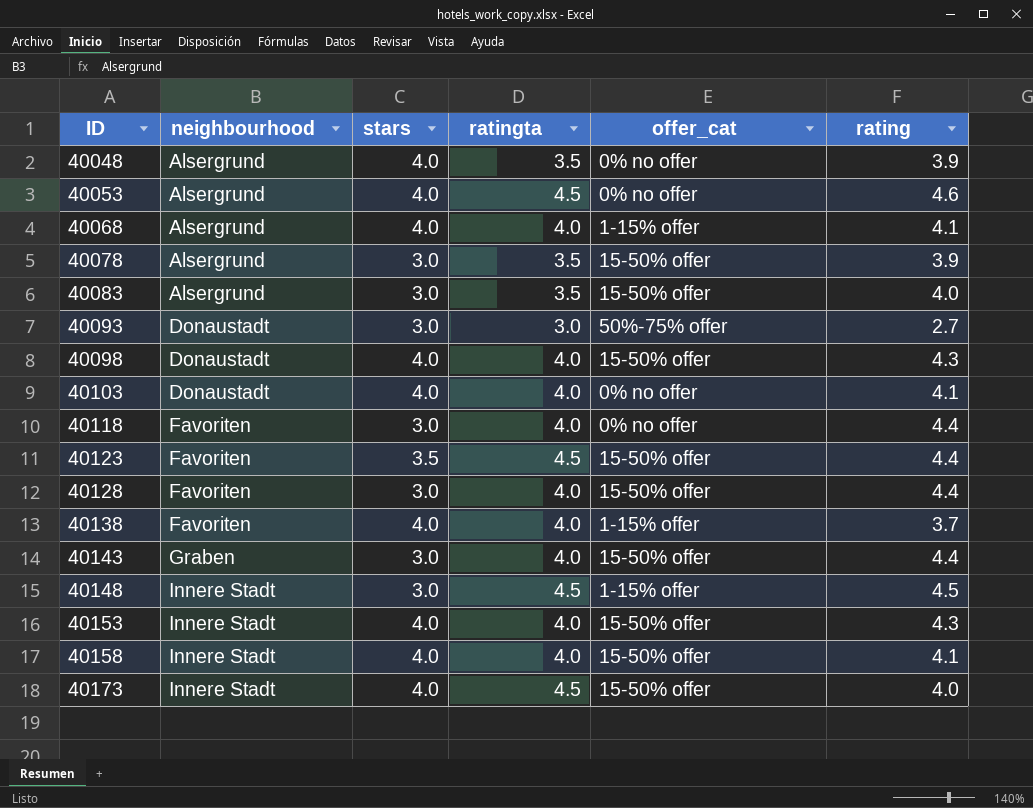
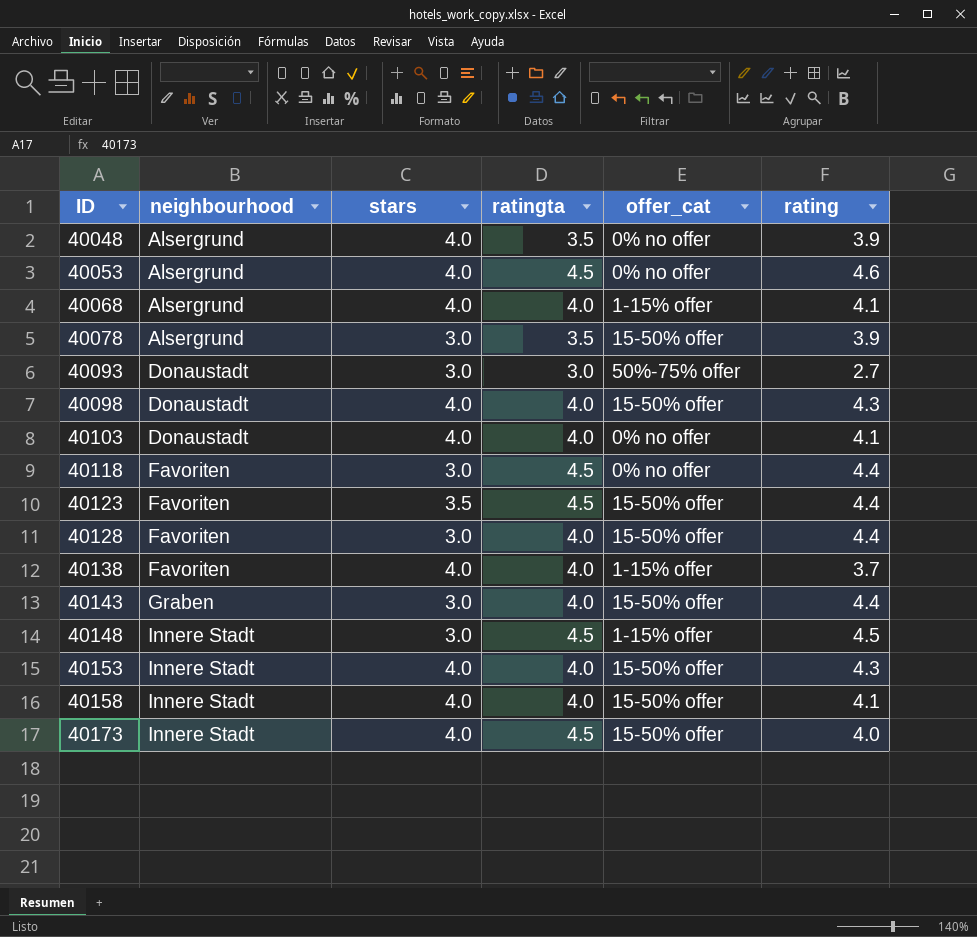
row 40083: Alsergrund | 3.0 | 3.5 | 15-50% offer | 4.0 -> none
40118 | ratingta: 4.0 -> 4.5

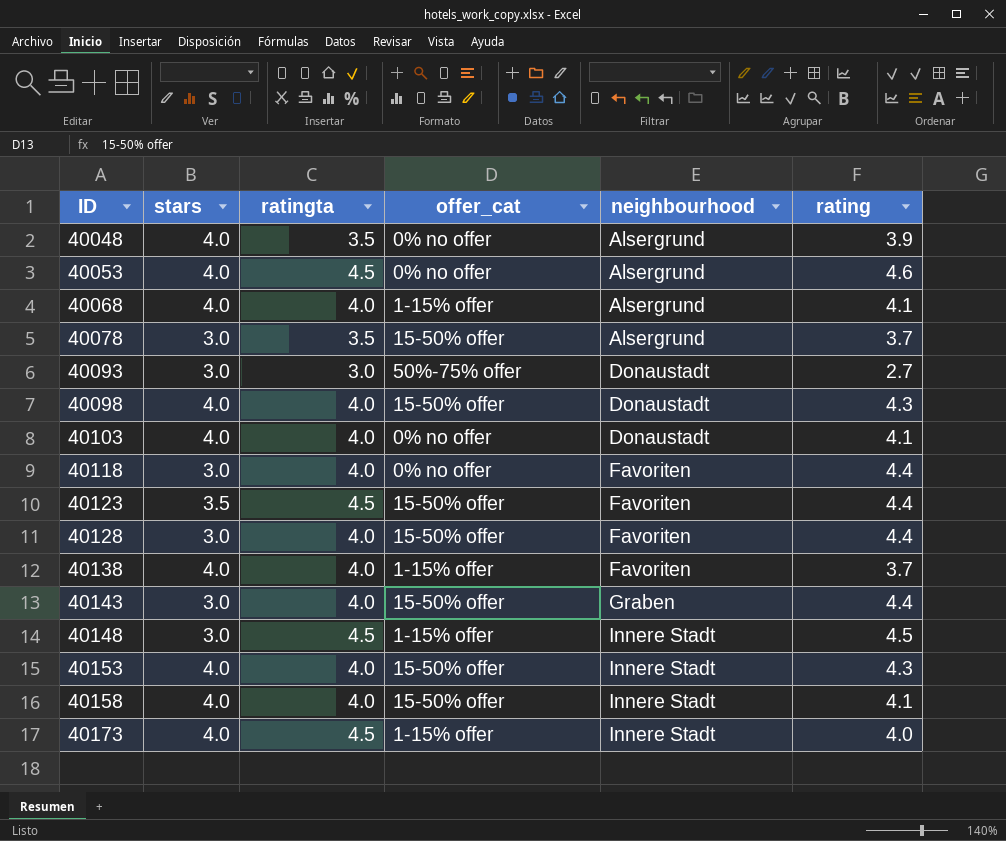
column neighbourhood | position: 2 -> 5
40078 | rating: 3.9 -> 3.7
40118 | ratingta: 4.5 -> 4.0
40173 | offer_cat: 15-50% offer -> 1-15% offer

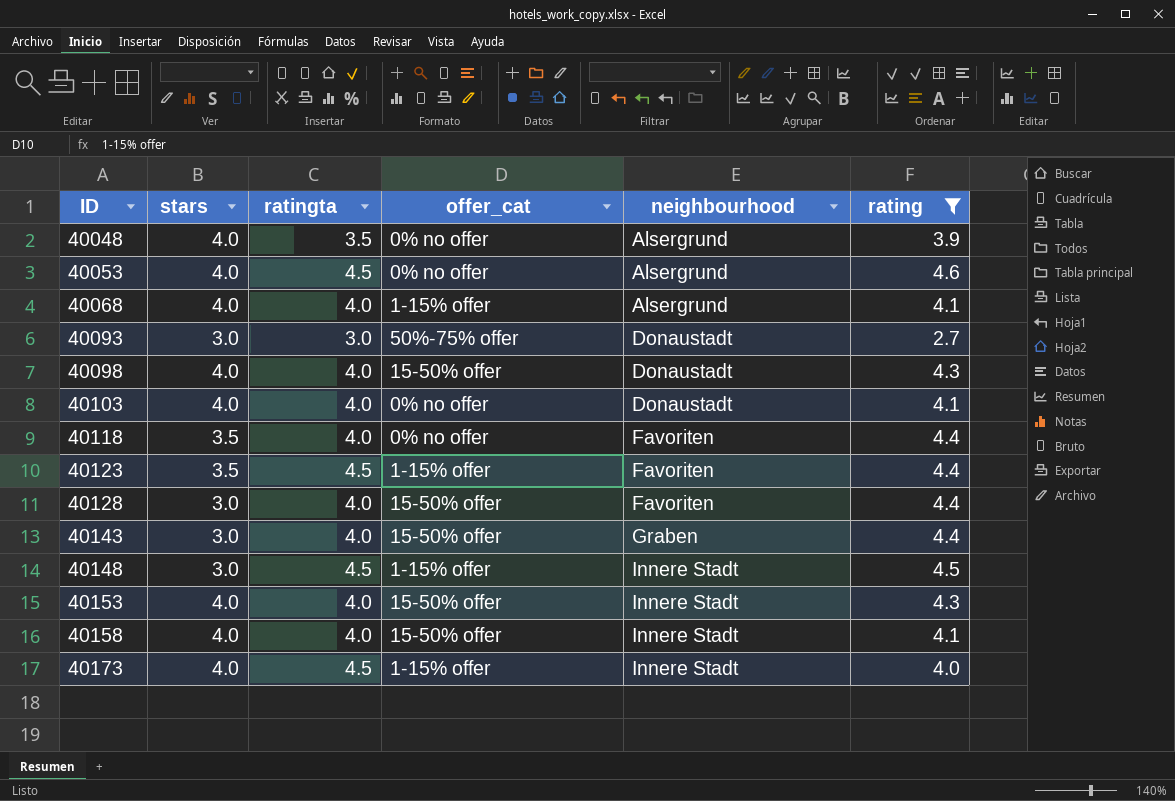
filter: none -> rating != 3.7
40118 | stars: 3.0 -> 3.5
40123 | offer_cat: 15-50% offer -> 1-15% offer

